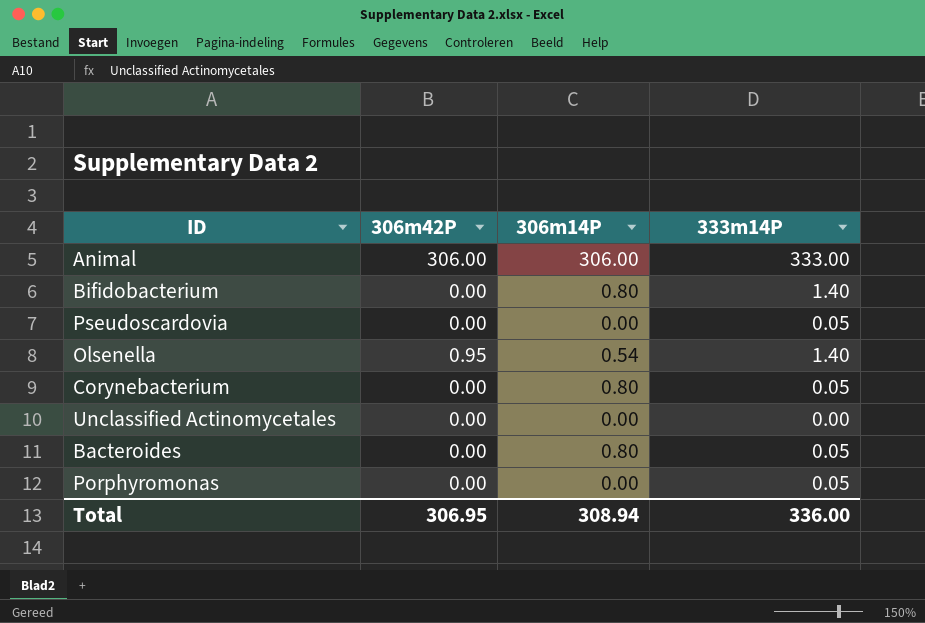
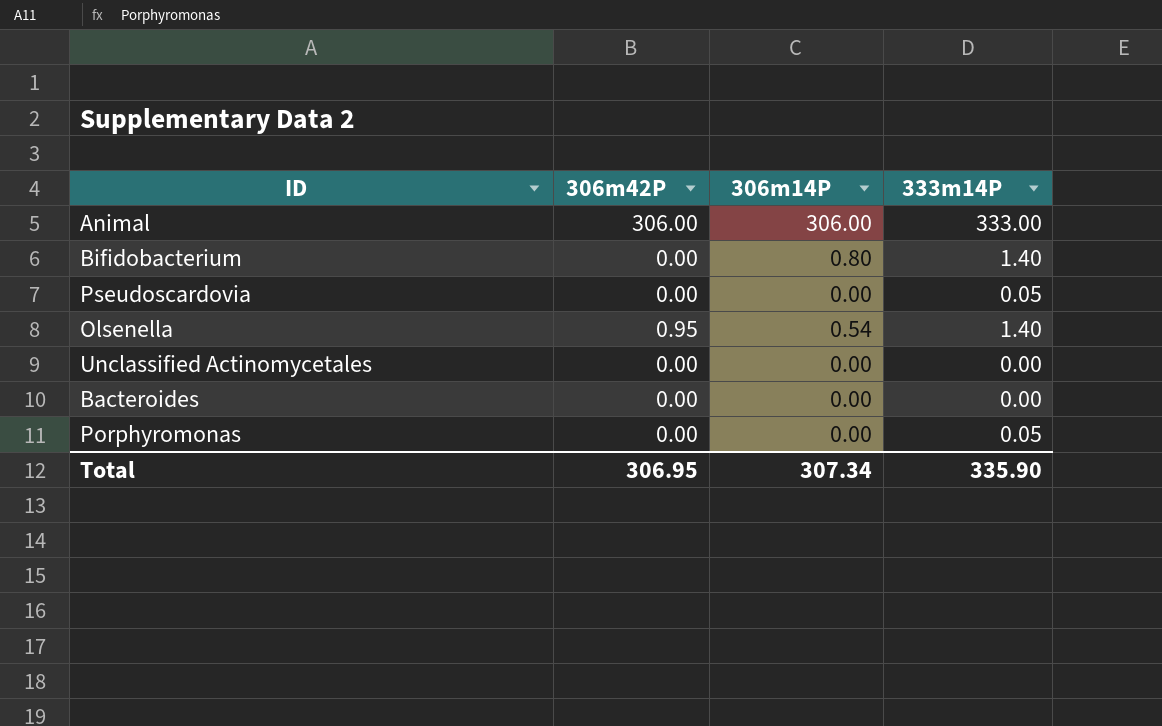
row Corynebacterium: 0.00 | 0.80 | 0.05 -> none
Bacteroides | 306m14P: 0.80 -> 0.00
Bacteroides | 333m14P: 0.05 -> 0.00
Total | 306m14P: 308.94 -> 307.34
Total | 333m14P: 336.00 -> 335.90

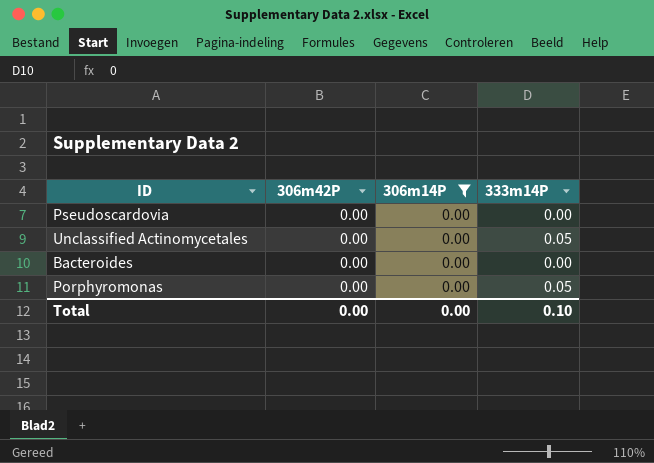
filter: none -> 306m14P = 0.00
Pseudoscardovia | 333m14P: 0.05 -> 0.00
Unclassified Actinomycetales | 333m14P: 0.00 -> 0.05
Total | 306m42P: 306.95 -> 0.00
Total | 306m14P: 307.34 -> 0.00
Total | 333m14P: 335.90 -> 0.10

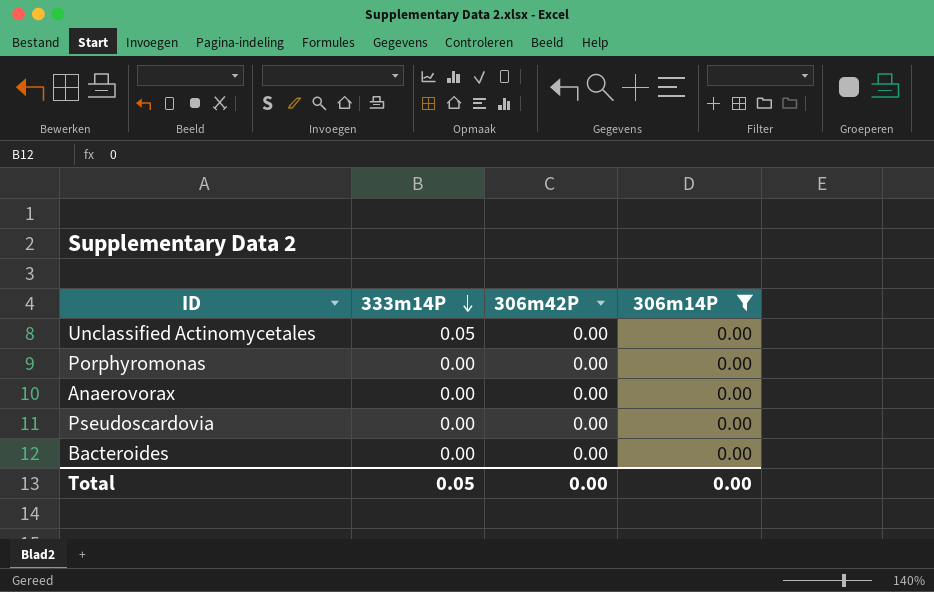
row order: none -> 333m14P descending
column 333m14P | position: 4 -> 2
Porphyromonas | 333m14P: 0.05 -> 0.00
row Anaerovorax: none -> 0.00 | 0.00 | 0.00
Total | 333m14P: 0.10 -> 0.05

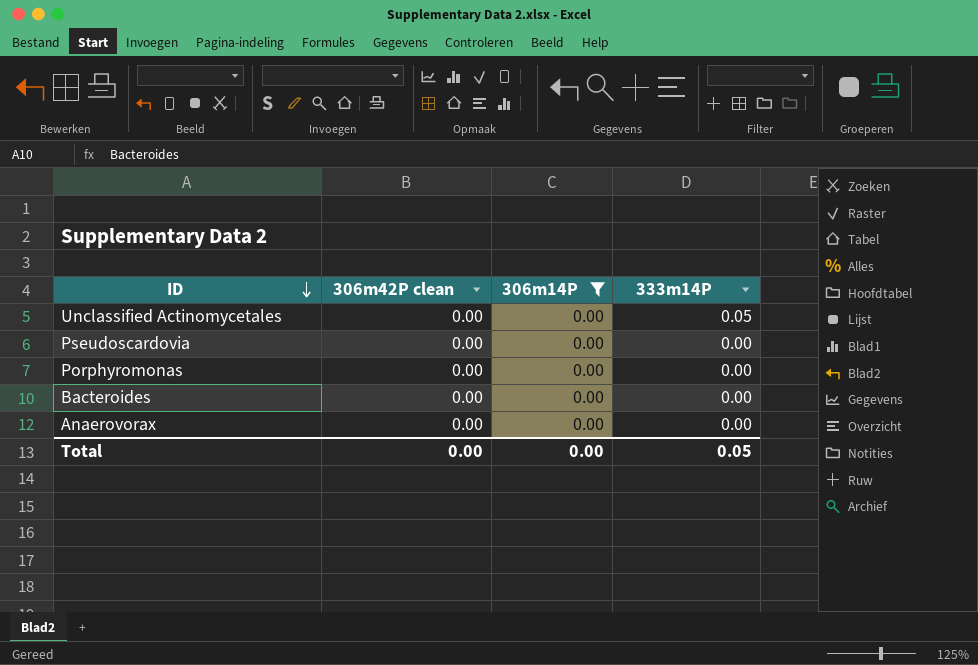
row order: 333m14P descending -> ID descending
column name: 306m42P -> 306m42P clean
column 333m14P | position: 2 -> 4

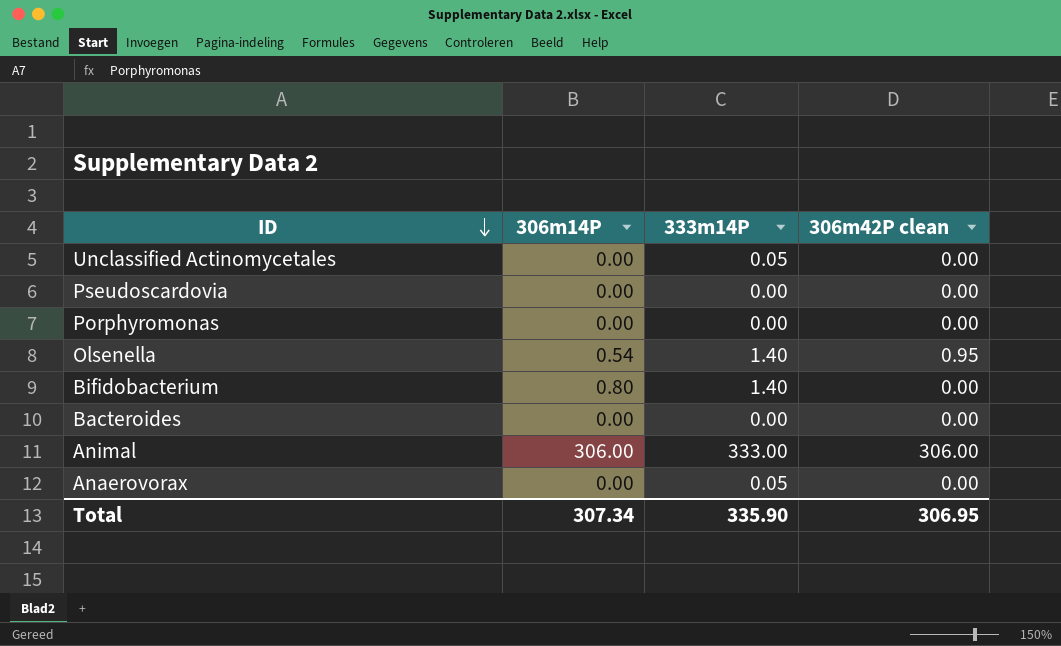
filter: 306m14P = 0.00 -> none
column 306m42P clean | position: 2 -> 4
Anaerovorax | 333m14P: 0.00 -> 0.05
Total | 306m14P: 0.00 -> 307.34
Total | 333m14P: 0.05 -> 335.90
Total | 306m42P clean: 0.00 -> 306.95

